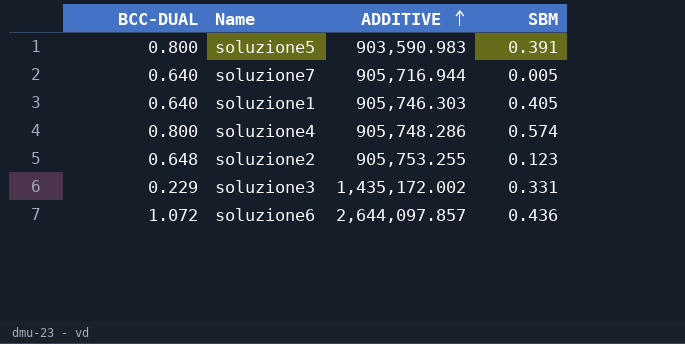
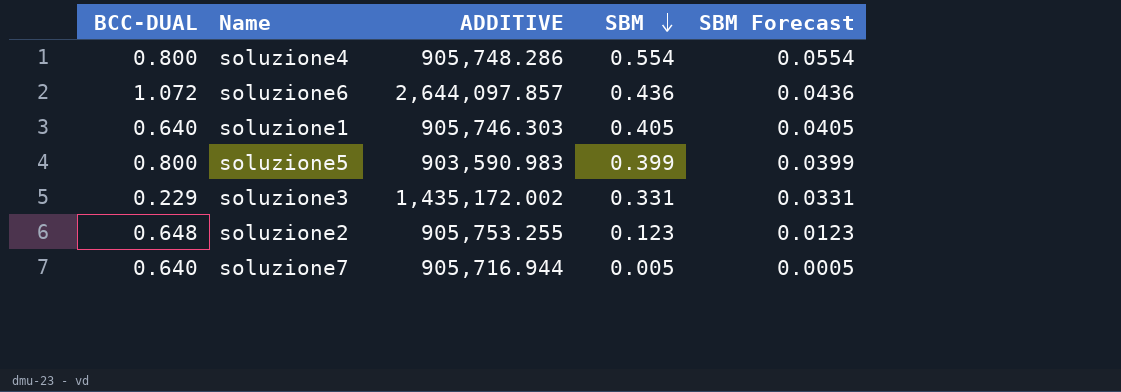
row order: ADDITIVE ascending -> SBM descending
column SBM Forecast | formula: none -> [SBM] * 0.1
soluzione4 | SBM: 0.574 -> 0.554
soluzione5 | SBM: 0.391 -> 0.399

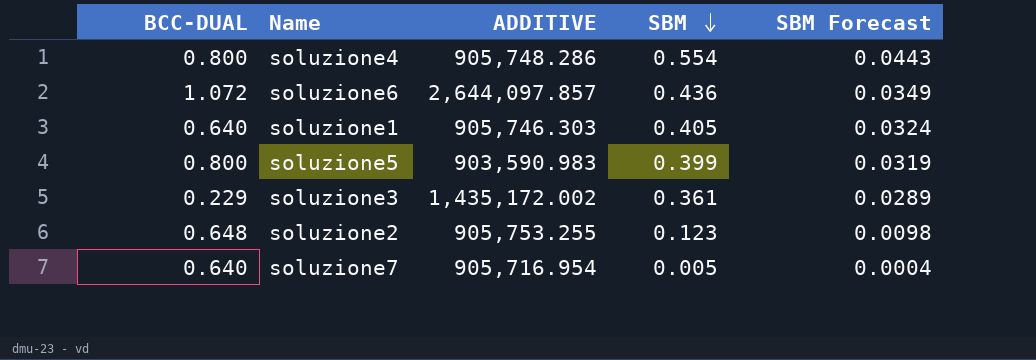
column SBM Forecast | formula: [SBM] * 0.1 -> [SBM] * 0.08
soluzione3 | SBM: 0.331 -> 0.361
soluzione7 | ADDITIVE: 905,716.944 -> 905,716.954

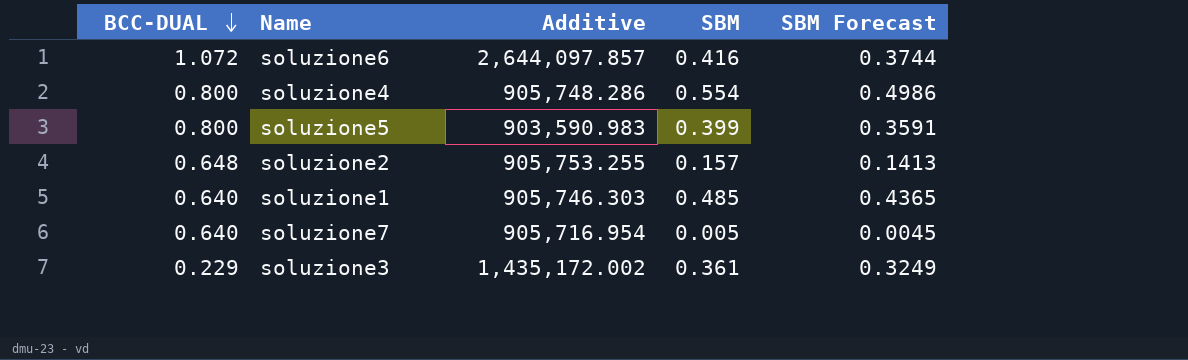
row order: SBM descending -> BCC-DUAL descending
column name: ADDITIVE -> Additive
column SBM Forecast | formula: [SBM] * 0.08 -> [SBM] * 0.9
soluzione6 | SBM: 0.436 -> 0.416
soluzione2 | SBM: 0.123 -> 0.157
soluzione1 | SBM: 0.405 -> 0.485

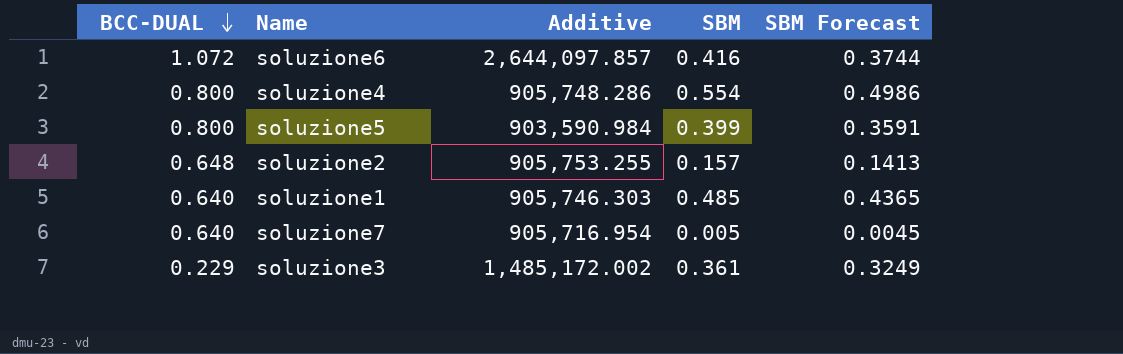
soluzione5 | Additive: 903,590.983 -> 903,590.984
soluzione3 | Additive: 1,435,172.002 -> 1,485,172.002

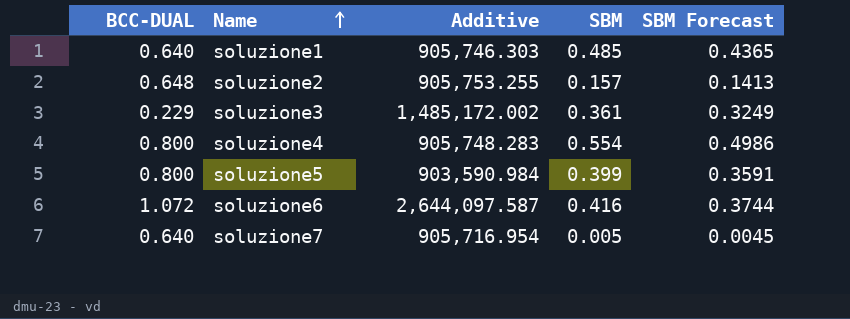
row order: BCC-DUAL descending -> Name ascending
soluzione4 | Additive: 905,748.286 -> 905,748.283
soluzione6 | Additive: 2,644,097.857 -> 2,644,097.587

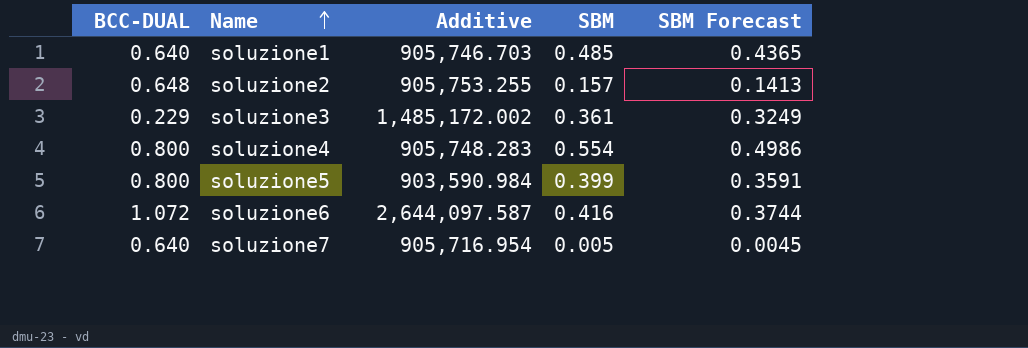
soluzione1 | Additive: 905,746.303 -> 905,746.703

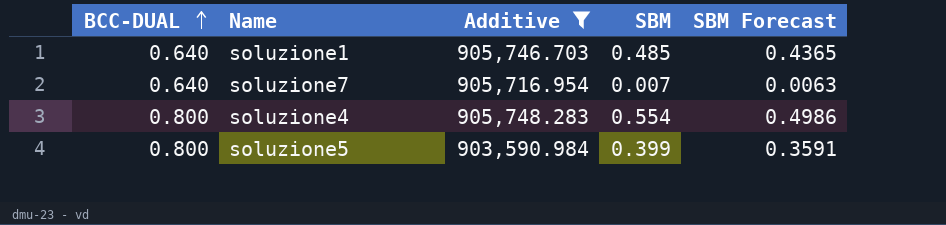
filter: none -> Additive <= 905,748.283
row order: Name ascending -> BCC-DUAL ascending
soluzione7 | SBM: 0.005 -> 0.007
soluzione7 | SBM Forecast: 0.0045 -> 0.0063

